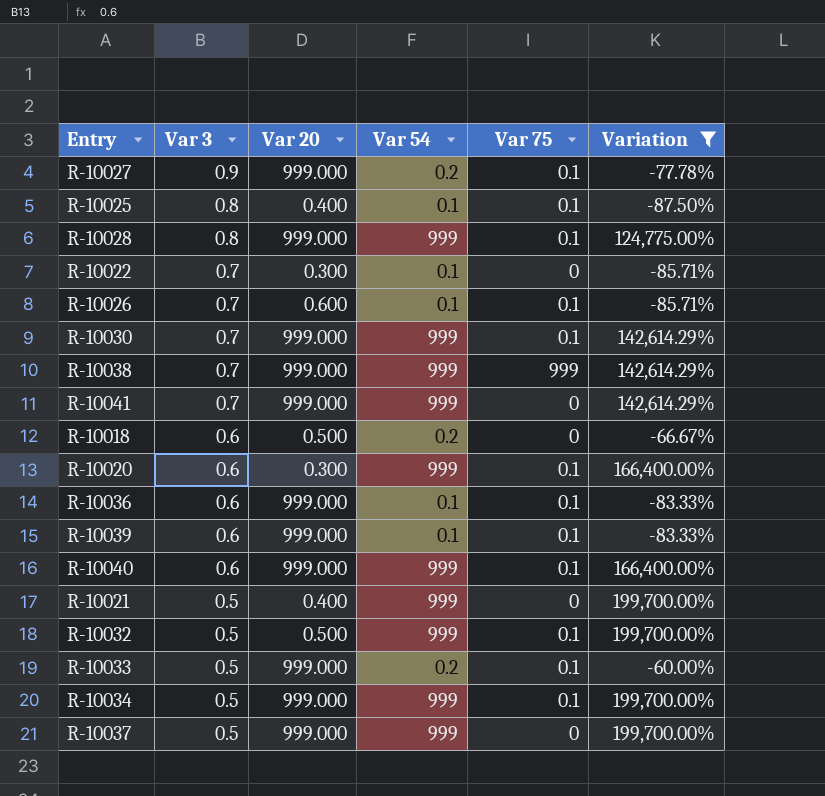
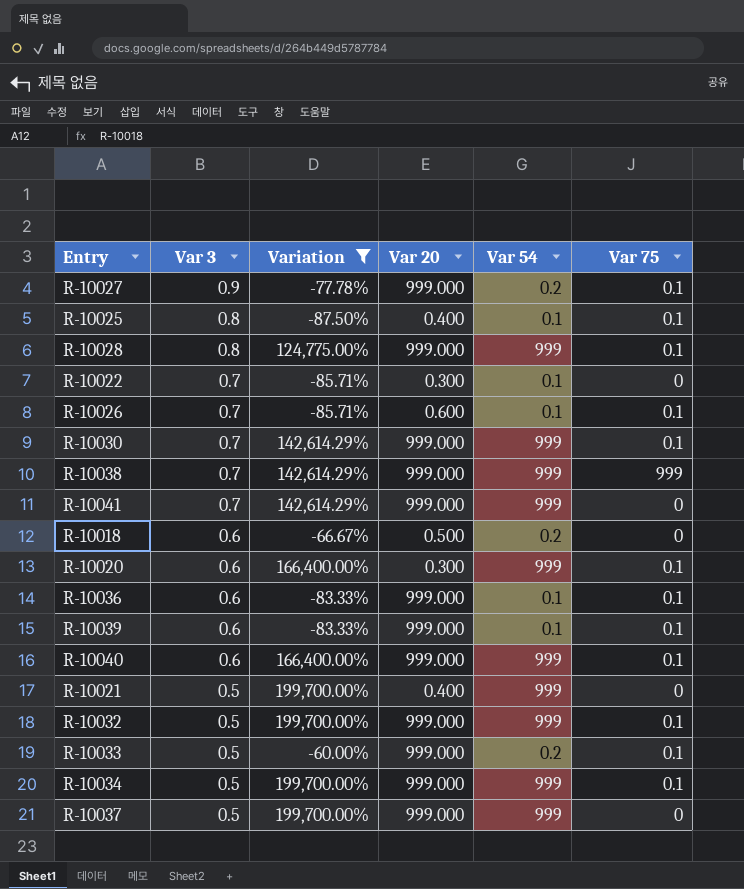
column Variation | position: 6 -> 3
R-10032 | Var 20: 0.500 -> 999.000

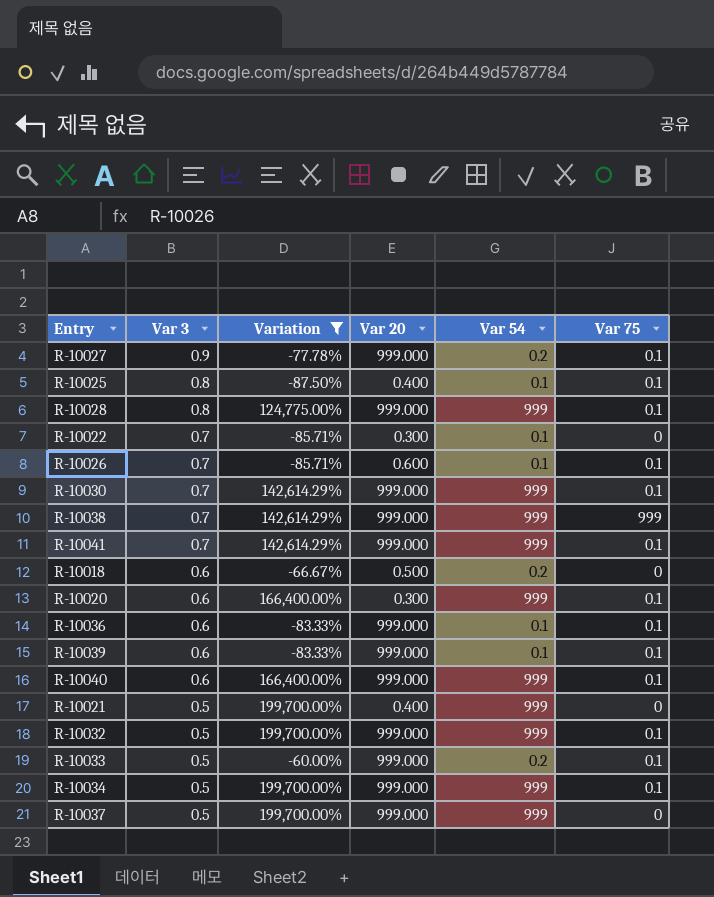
R-10041 | Var 75: 0 -> 0.1

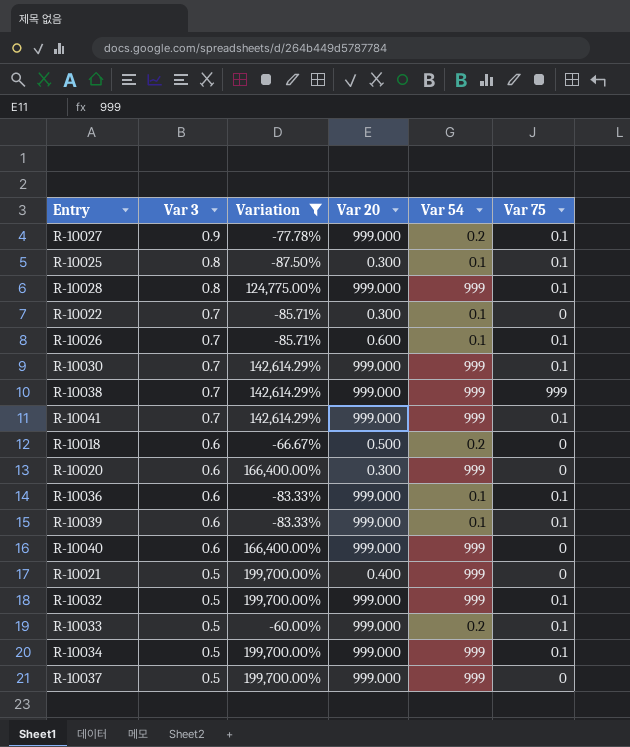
R-10025 | Var 20: 0.400 -> 0.300
R-10020 | Var 75: 0.1 -> 0
R-10040 | Var 75: 0.1 -> 0

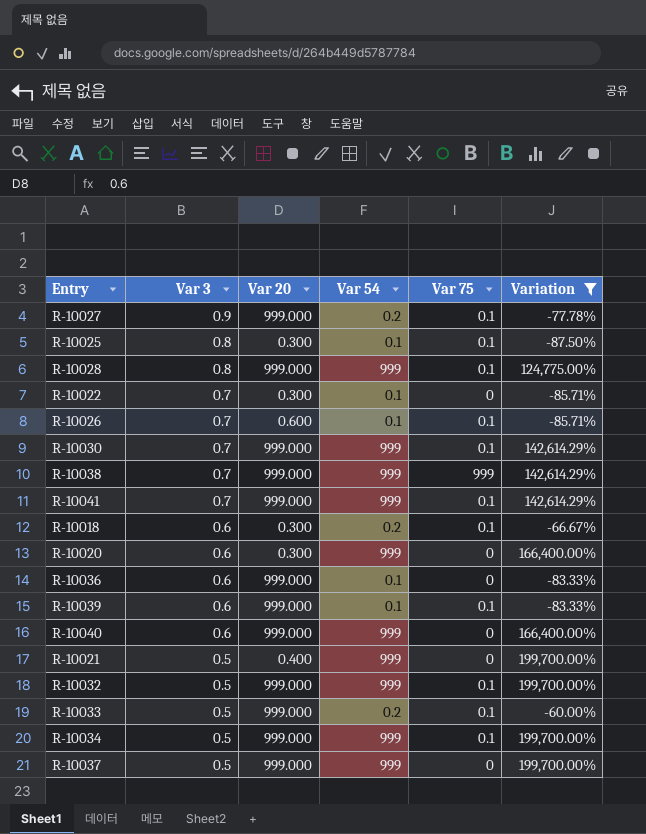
column Variation | position: 3 -> 6
R-10018 | Var 20: 0.500 -> 0.300
R-10018 | Var 75: 0 -> 0.1
R-10036 | Var 75: 0.1 -> 0

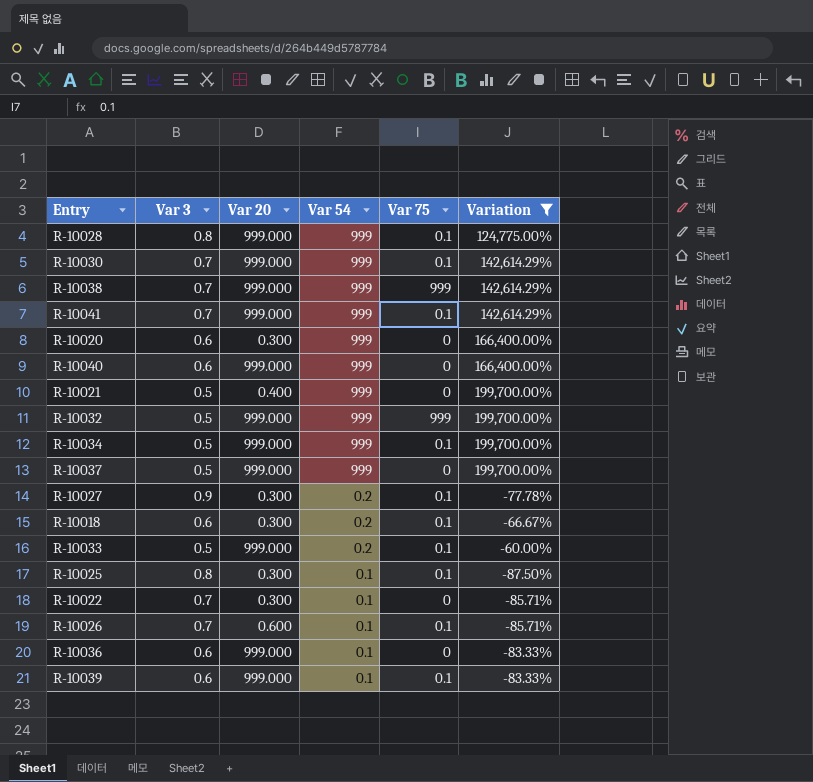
row order: Var 3 descending -> Var 54 descending
R-10032 | Var 75: 0.1 -> 999
R-10027 | Var 20: 999.000 -> 0.300

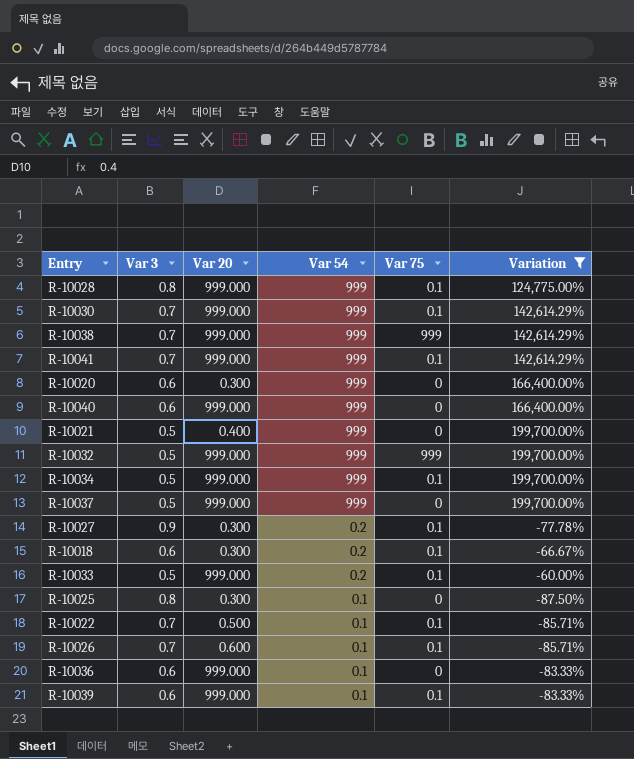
R-10025 | Var 75: 0.1 -> 0
R-10022 | Var 20: 0.300 -> 0.500
R-10022 | Var 75: 0 -> 0.1

